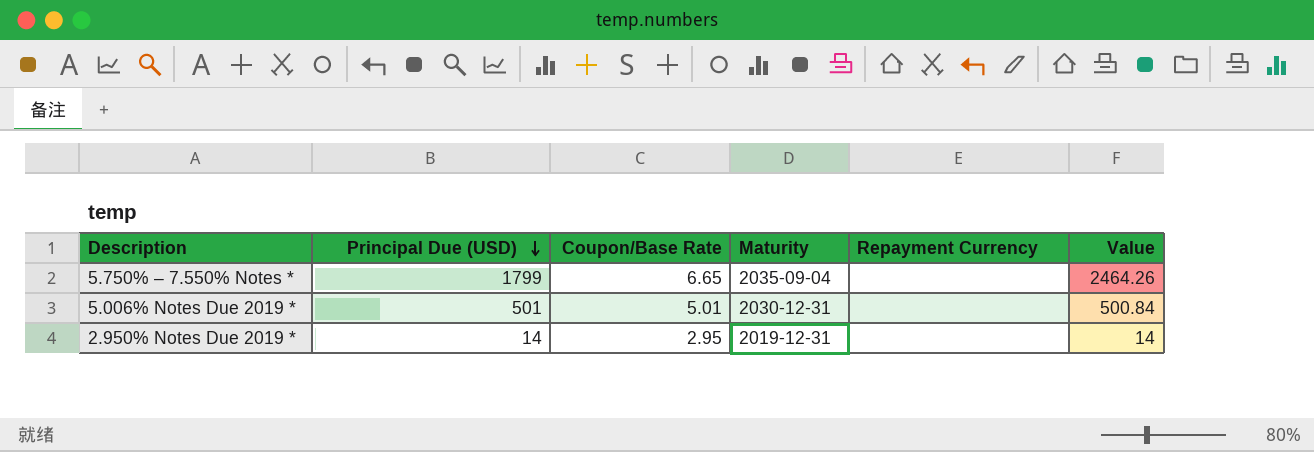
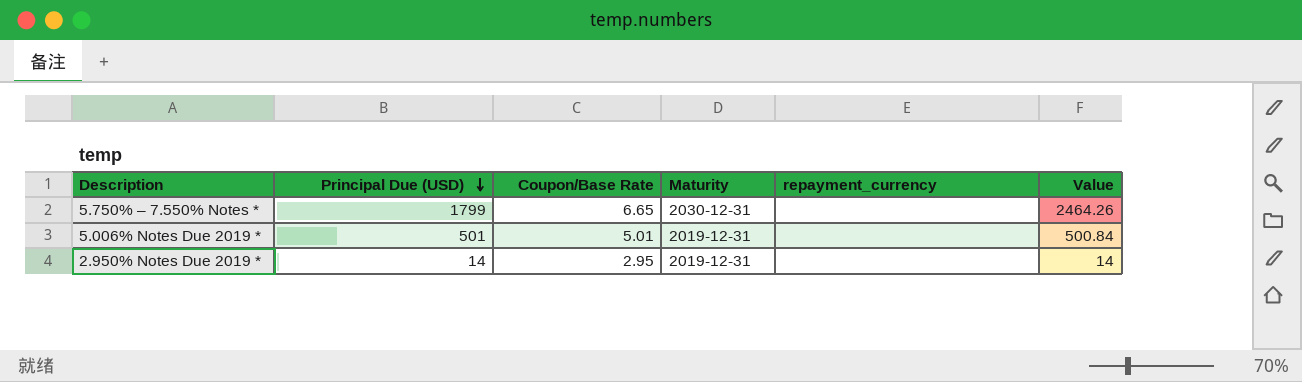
column name: Repayment Currency -> repayment_currency
5.750% – 7.550% Notes * | Maturity: 2035-09-04 -> 2030-12-31
5.006% Notes Due 2019 * | Maturity: 2030-12-31 -> 2019-12-31

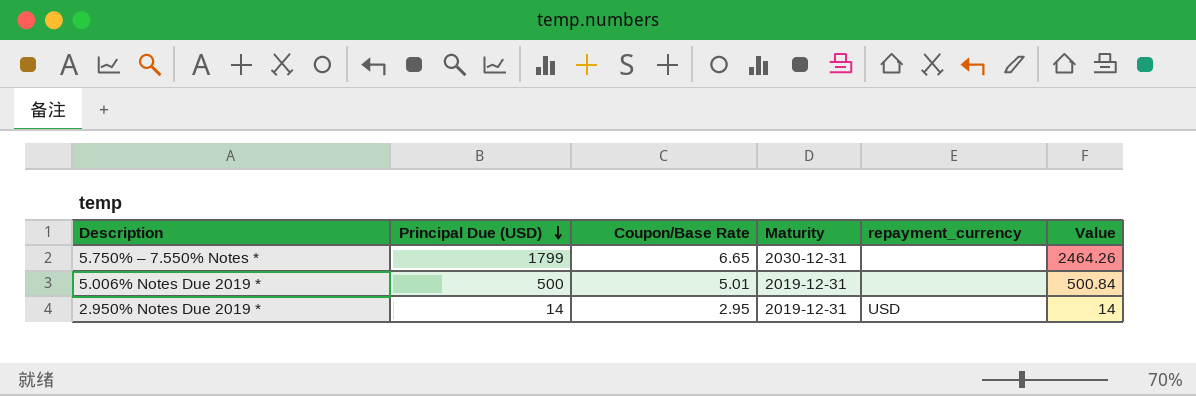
5.006% Notes Due 2019 * | Principal Due (USD): 501 -> 500
2.950% Notes Due 2019 * | repayment_currency: none -> USD

